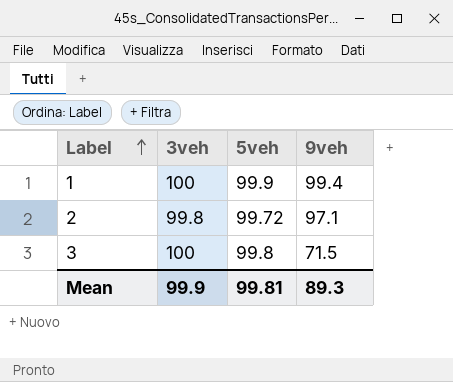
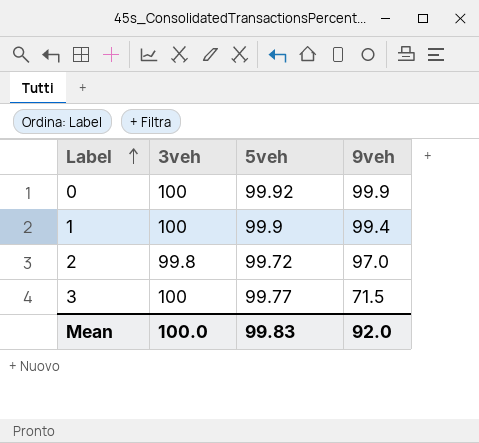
row 0: none -> 100 | 99.92 | 99.9
2 | 9veh: 97.1 -> 97.0
3 | 5veh: 99.8 -> 99.77
Mean | 3veh: 99.9 -> 100.0
Mean | 5veh: 99.81 -> 99.83
Mean | 9veh: 89.3 -> 92.0

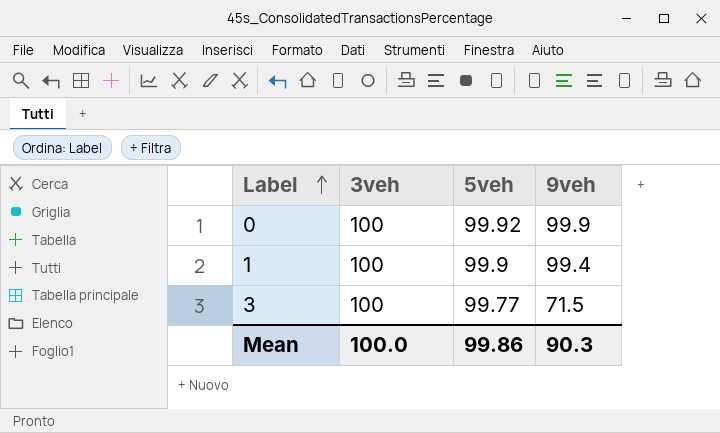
row 2: 99.8 | 99.72 | 97.0 -> none
Mean | 5veh: 99.83 -> 99.86
Mean | 9veh: 92.0 -> 90.3

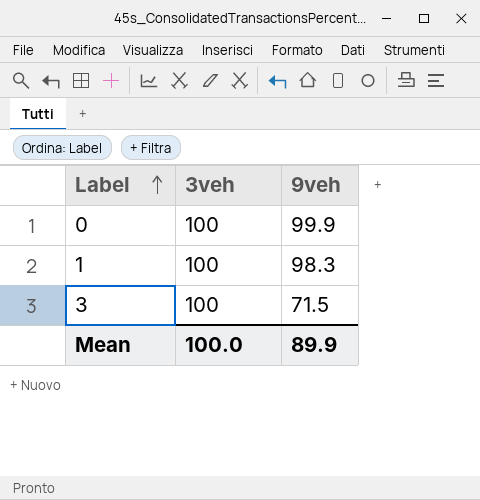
column 5veh | position: 3 -> none
1 | 9veh: 99.4 -> 98.3
Mean | 9veh: 90.3 -> 89.9

